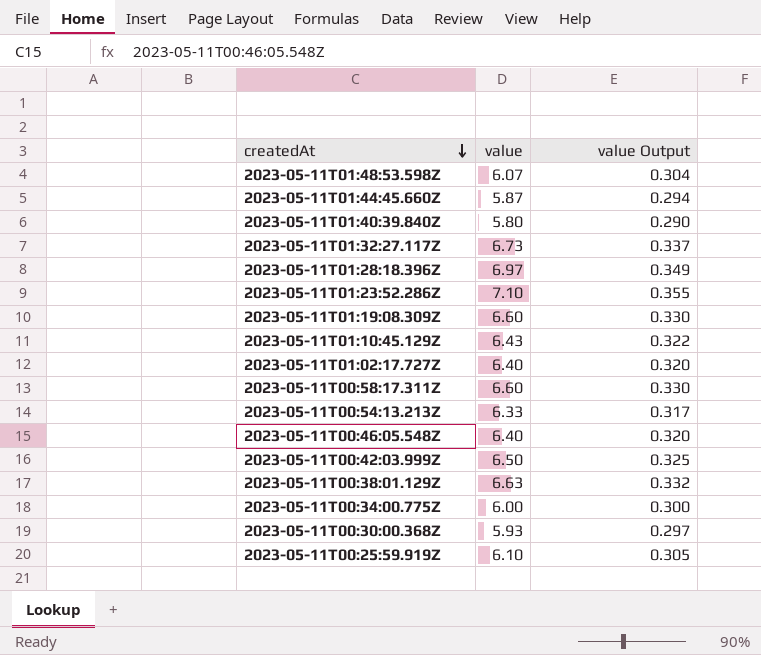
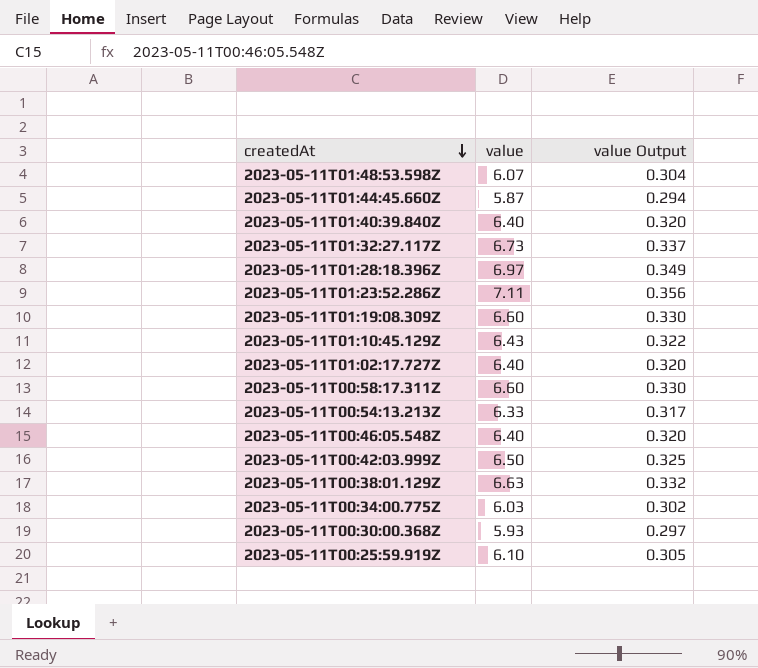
2023-05-11T01:40:39.840Z | value: 5.80 -> 6.40
2023-05-11T01:40:39.840Z | value Output: 0.290 -> 0.320
2023-05-11T01:23:52.286Z | value: 7.10 -> 7.11
2023-05-11T01:23:52.286Z | value Output: 0.355 -> 0.356
2023-05-11T00:34:00.775Z | value: 6.00 -> 6.03
2023-05-11T00:34:00.775Z | value Output: 0.300 -> 0.302

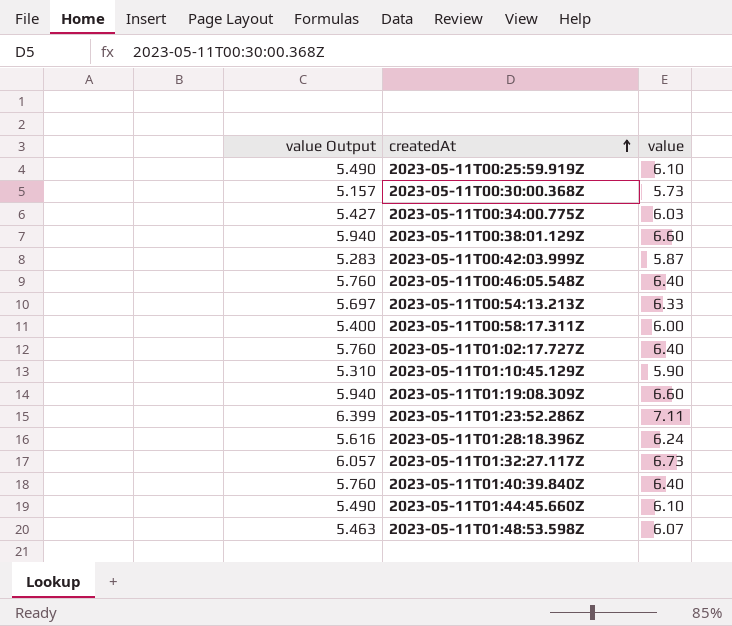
row order: createdAt descending -> createdAt ascending
column value Output | formula: [value] * 0.05 -> [value] * 0.9
column value Output | position: 3 -> 1
2023-05-11T00:30:00.368Z | value: 5.93 -> 5.73
2023-05-11T00:38:01.129Z | value: 6.63 -> 6.60
2023-05-11T00:42:03.999Z | value: 6.50 -> 5.87
2023-05-11T00:58:17.311Z | value: 6.60 -> 6.00
2023-05-11T01:10:45.129Z | value: 6.43 -> 5.90
2023-05-11T01:28:18.396Z | value: 6.97 -> 6.24
2023-05-11T01:44:45.660Z | value: 5.87 -> 6.10

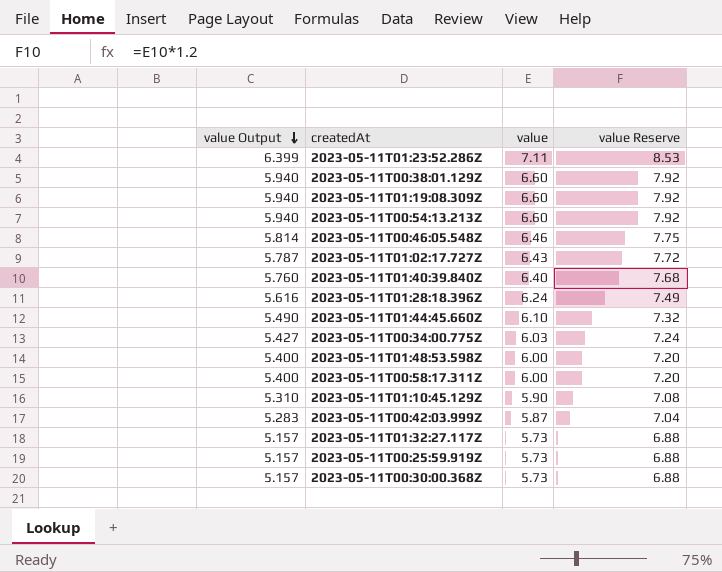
row order: createdAt ascending -> value Output descending
column value Reserve | formula: none -> [value] * 1.2
2023-05-11T00:54:13.213Z | value Output: 5.697 -> 5.940
2023-05-11T00:54:13.213Z | value: 6.33 -> 6.60
2023-05-11T00:46:05.548Z | value Output: 5.760 -> 5.814
2023-05-11T00:46:05.548Z | value: 6.40 -> 6.46
2023-05-11T01:02:17.727Z | value Output: 5.760 -> 5.787
2023-05-11T01:02:17.727Z | value: 6.40 -> 6.43
2023-05-11T01:48:53.598Z | value Output: 5.463 -> 5.400
2023-05-11T01:48:53.598Z | value: 6.07 -> 6.00
2023-05-11T01:32:27.117Z | value Output: 6.057 -> 5.157
2023-05-11T01:32:27.117Z | value: 6.73 -> 5.73
2023-05-11T00:25:59.919Z | value Output: 5.490 -> 5.157
2023-05-11T00:25:59.919Z | value: 6.10 -> 5.73

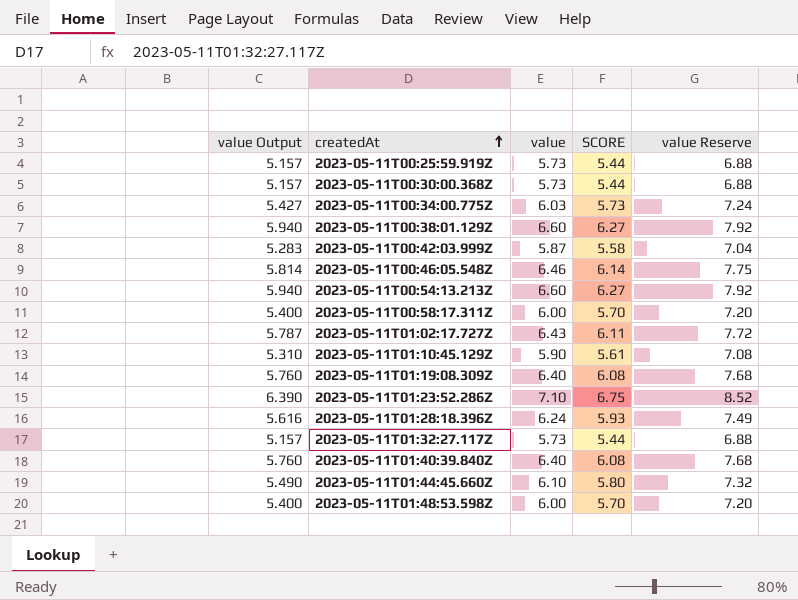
row order: value Output descending -> createdAt ascending
column SCORE | formula: none -> [value] * 0.95
2023-05-11T01:19:08.309Z | value Output: 5.940 -> 5.760
2023-05-11T01:19:08.309Z | value: 6.60 -> 6.40
2023-05-11T01:19:08.309Z | value Reserve: 7.92 -> 7.68
2023-05-11T01:23:52.286Z | value Output: 6.399 -> 6.390
2023-05-11T01:23:52.286Z | value: 7.11 -> 7.10
2023-05-11T01:23:52.286Z | value Reserve: 8.53 -> 8.52

